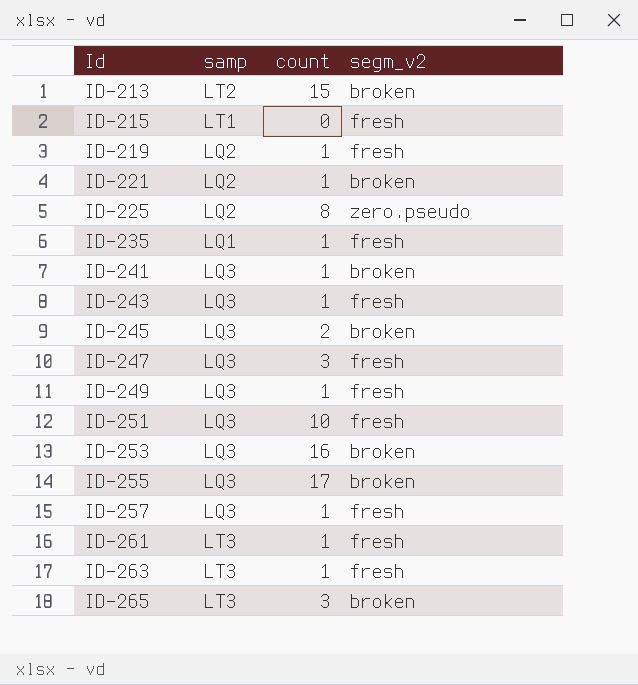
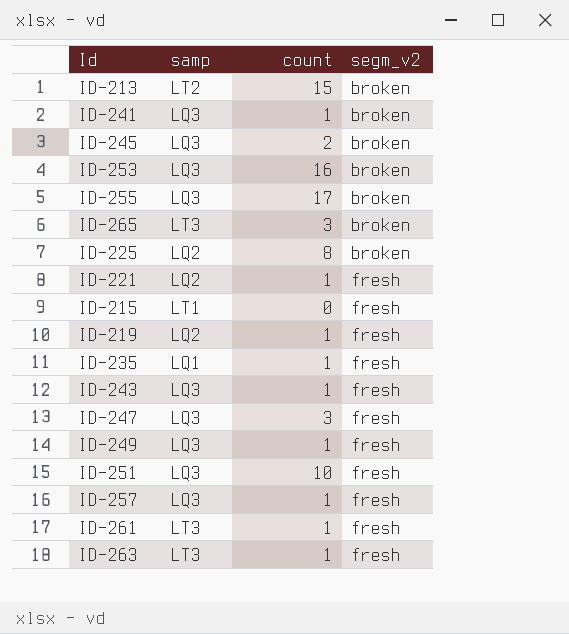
row order: Id ascending -> segm_v2 ascending
ID-225 | segm_v2: zero.pseudo -> broken
ID-221 | segm_v2: broken -> fresh

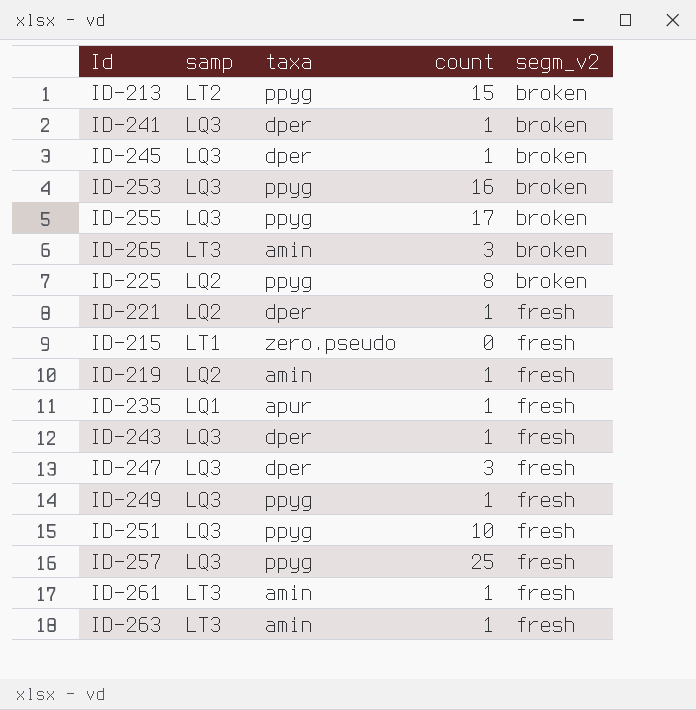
column taxa | position: none -> 3
ID-245 | count: 2 -> 1
ID-257 | count: 1 -> 25

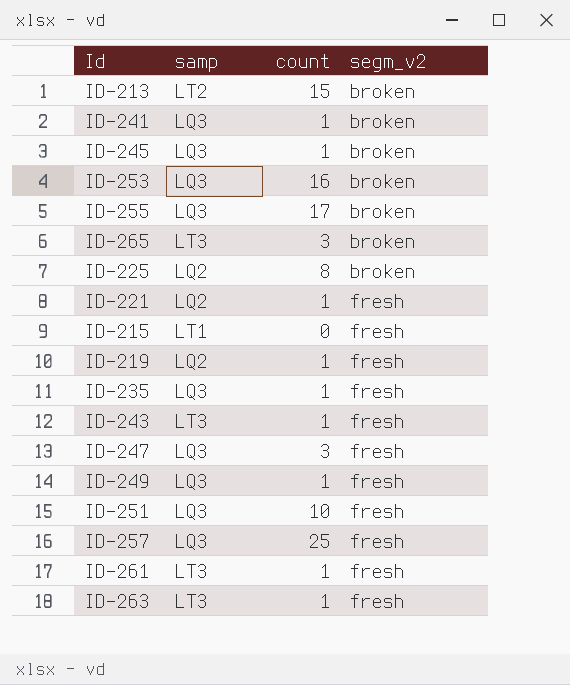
column taxa | position: 3 -> none
ID-235 | samp: LQ1 -> LQ3
ID-243 | samp: LQ3 -> LT3

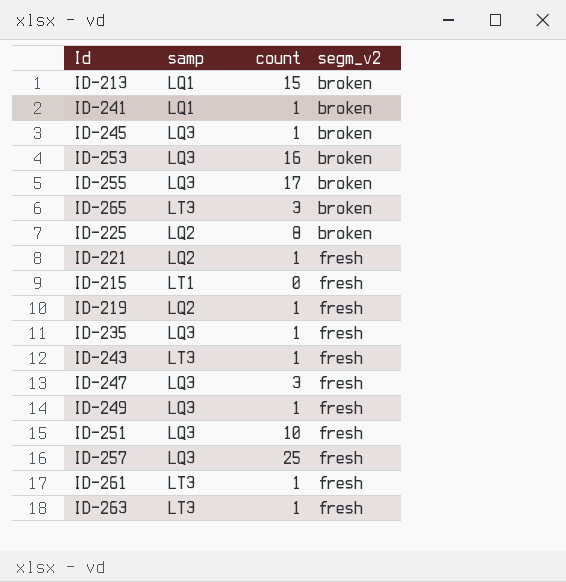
ID-213 | samp: LT2 -> LQ1
ID-241 | samp: LQ3 -> LQ1

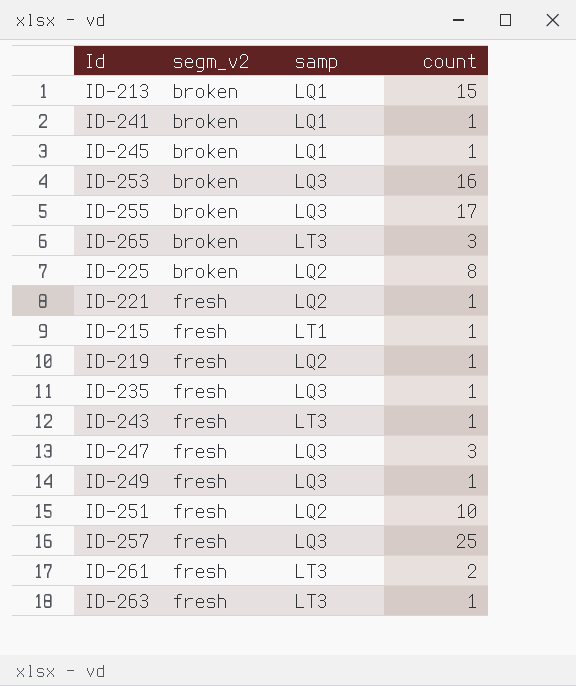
column segm_v2 | position: 4 -> 2
ID-245 | samp: LQ3 -> LQ1
ID-215 | count: 0 -> 1
ID-251 | samp: LQ3 -> LQ2
ID-261 | count: 1 -> 2

